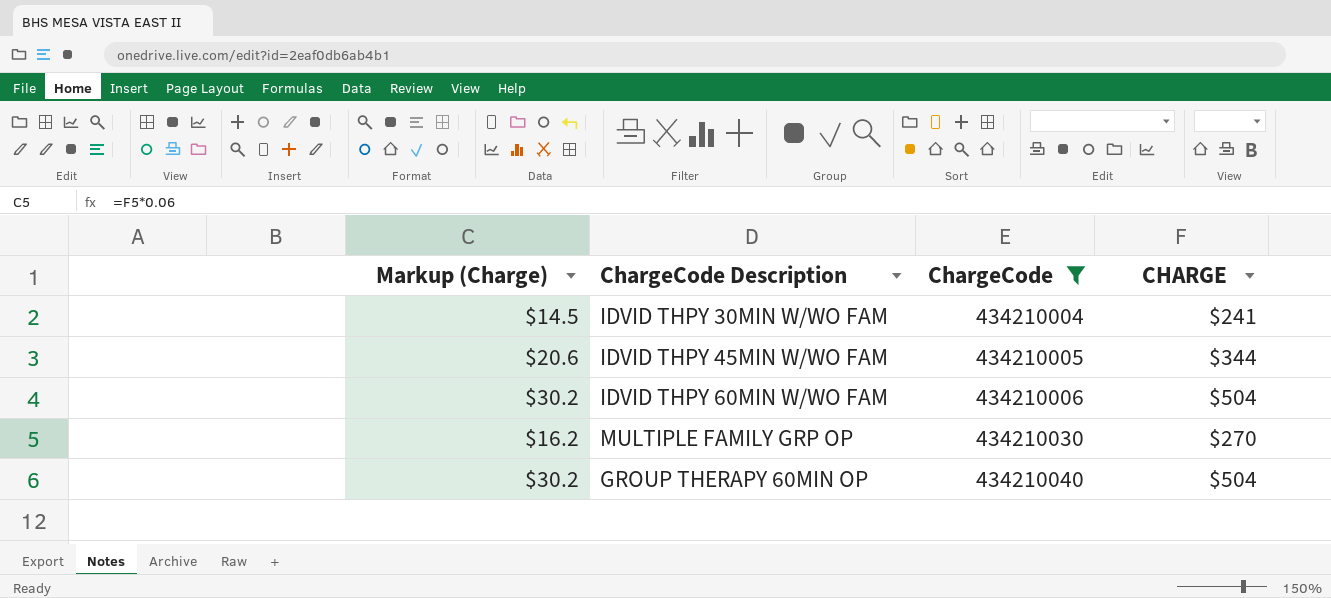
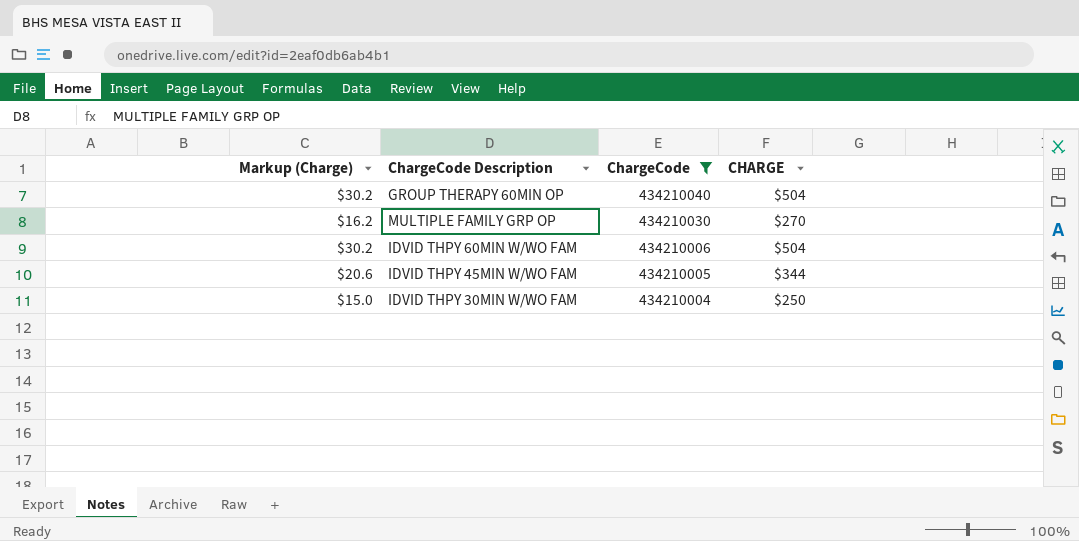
row order: ChargeCode ascending -> ChargeCode descending
IDVID THPY 30MIN W/WO FAM | Markup (Charge): $14.5 -> $15.0
IDVID THPY 30MIN W/WO FAM | CHARGE: $241 -> $250

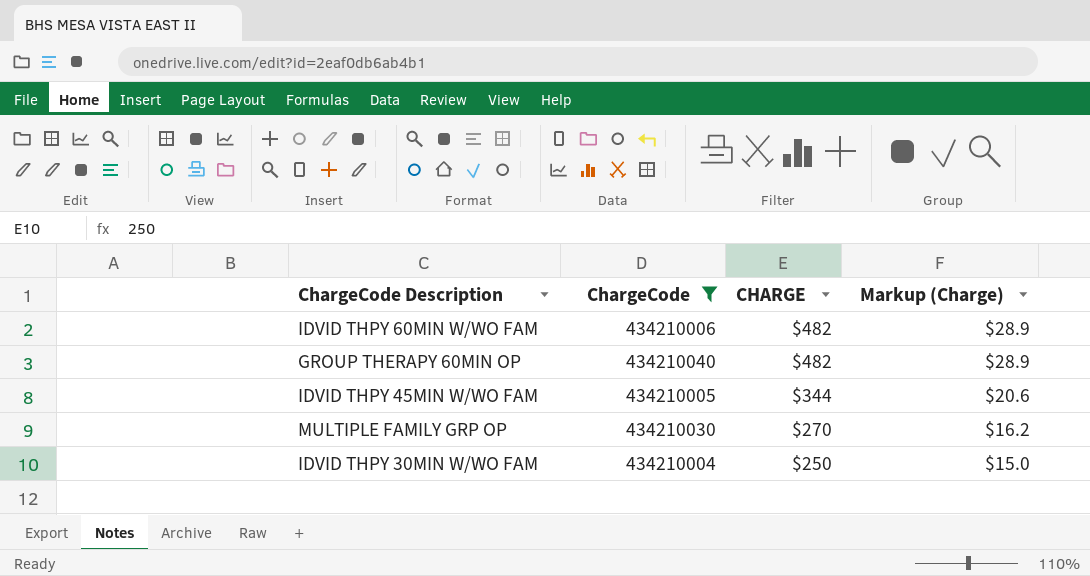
row order: ChargeCode descending -> CHARGE descending
column Markup (Charge) | position: 1 -> 4
IDVID THPY 60MIN W/WO FAM | CHARGE: $504 -> $482
IDVID THPY 60MIN W/WO FAM | Markup (Charge): $30.2 -> $28.9
GROUP THERAPY 60MIN OP | CHARGE: $504 -> $482
GROUP THERAPY 60MIN OP | Markup (Charge): $30.2 -> $28.9

